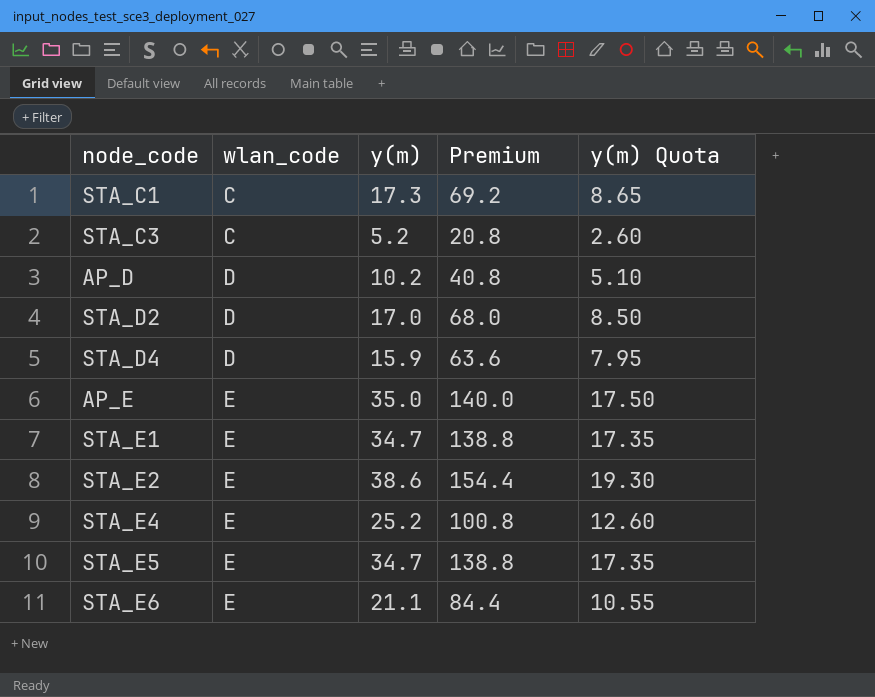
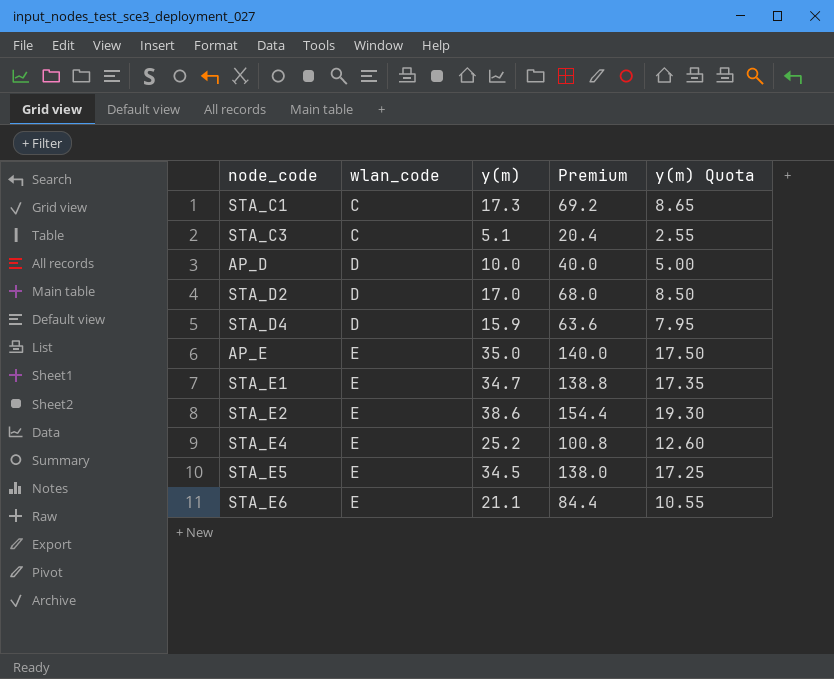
STA_C3 | y(m): 5.2 -> 5.1
STA_C3 | Premium: 20.8 -> 20.4
STA_C3 | y(m) Quota: 2.60 -> 2.55
AP_D | y(m): 10.2 -> 10.0
AP_D | Premium: 40.8 -> 40.0
AP_D | y(m) Quota: 5.10 -> 5.00
STA_E5 | y(m): 34.7 -> 34.5
STA_E5 | Premium: 138.8 -> 138.0
STA_E5 | y(m) Quota: 17.35 -> 17.25

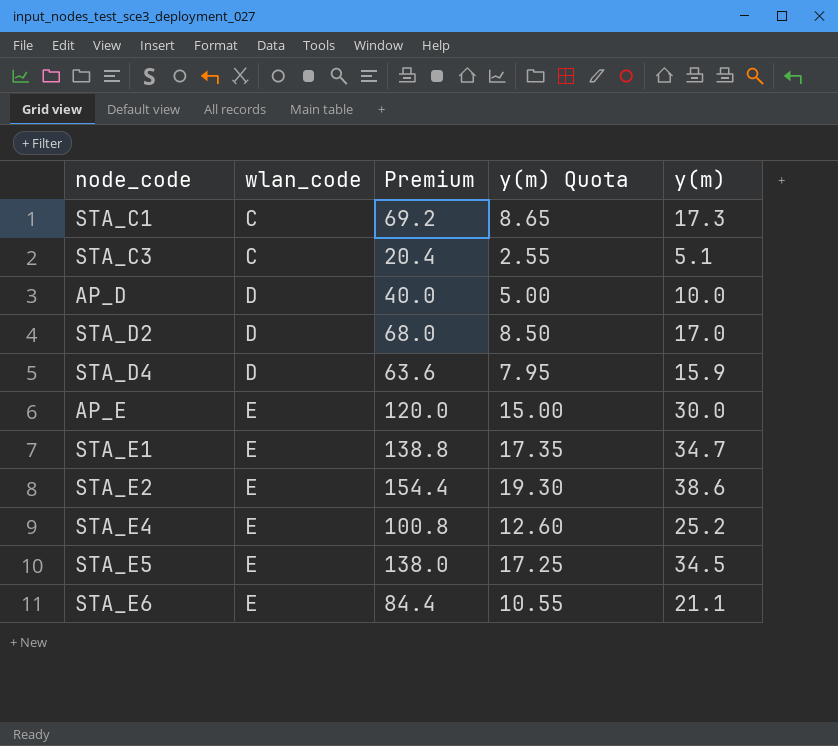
column y(m) | position: 3 -> 5
AP_E | Premium: 140.0 -> 120.0
AP_E | y(m) Quota: 17.50 -> 15.00
AP_E | y(m): 35.0 -> 30.0

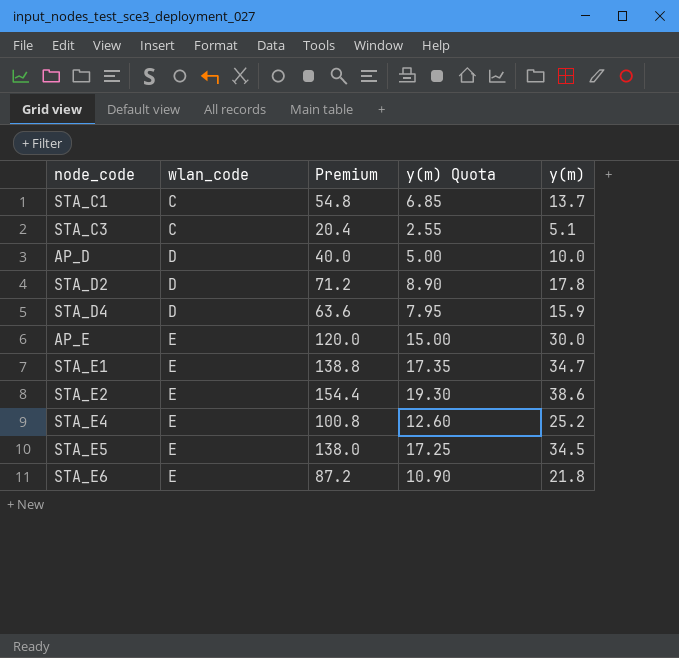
STA_C1 | Premium: 69.2 -> 54.8
STA_C1 | y(m) Quota: 8.65 -> 6.85
STA_C1 | y(m): 17.3 -> 13.7
STA_D2 | Premium: 68.0 -> 71.2
STA_D2 | y(m) Quota: 8.50 -> 8.90
STA_D2 | y(m): 17.0 -> 17.8
STA_E6 | Premium: 84.4 -> 87.2
STA_E6 | y(m) Quota: 10.55 -> 10.90
STA_E6 | y(m): 21.1 -> 21.8

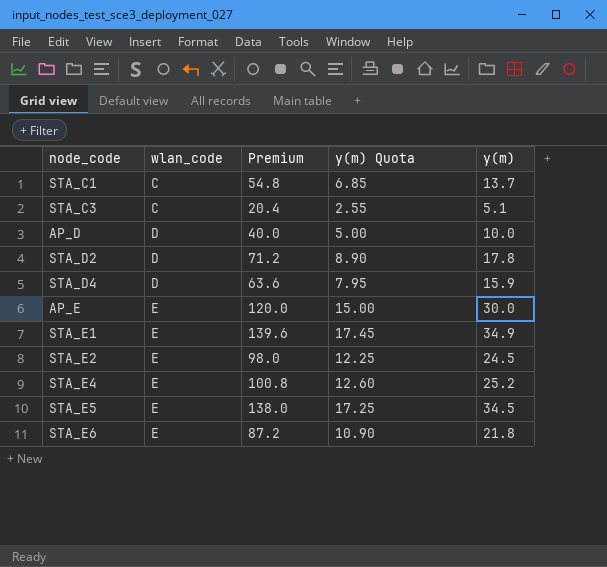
STA_E1 | Premium: 138.8 -> 139.6
STA_E1 | y(m) Quota: 17.35 -> 17.45
STA_E1 | y(m): 34.7 -> 34.9
STA_E2 | Premium: 154.4 -> 98.0
STA_E2 | y(m) Quota: 19.30 -> 12.25
STA_E2 | y(m): 38.6 -> 24.5

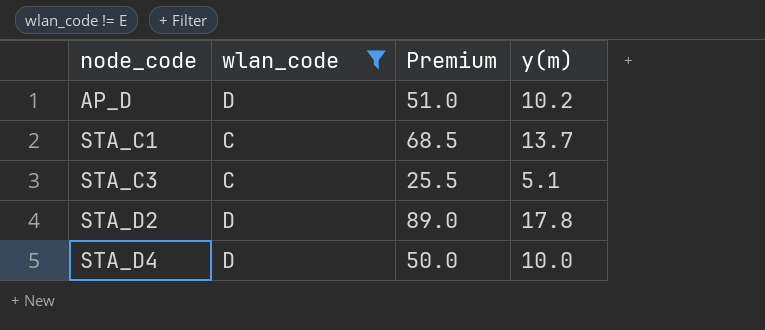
filter: none -> wlan_code != E
row order: wlan_code ascending -> node_code ascending
column y(m) Quota | formula: [y(m)] * 0.5 -> none
column Premium | formula: [y(m)] * 4 -> [y(m)] * 5
AP_D | y(m): 10.0 -> 10.2
STA_D4 | y(m): 15.9 -> 10.0

